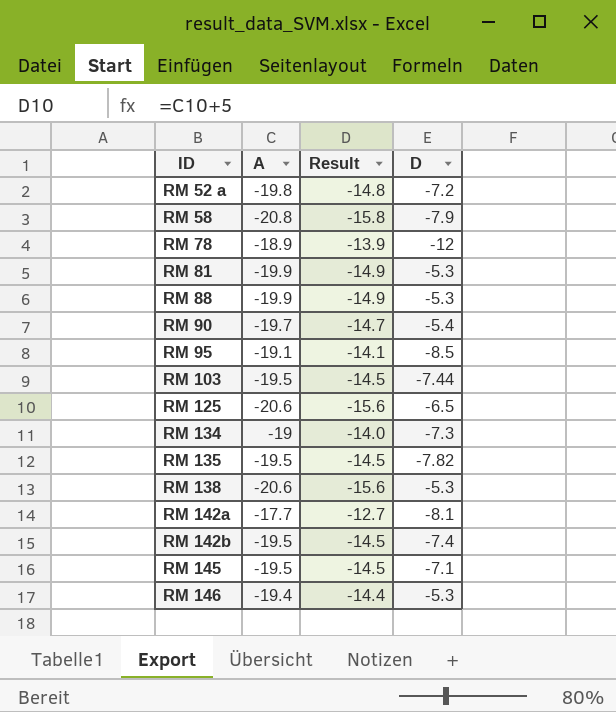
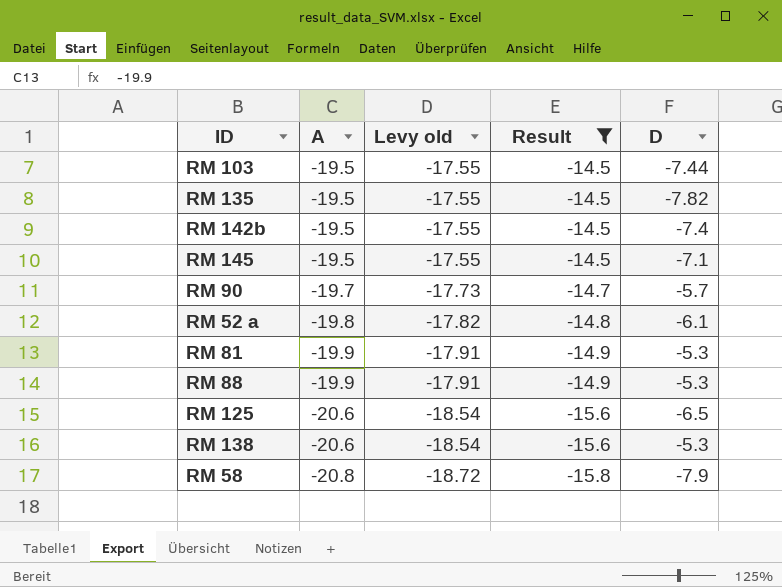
filter: none -> Result <= -14.5
row order: ID ascending -> A descending
column Levy old | formula: none -> [A] * 0.9
RM 90 | D: -5.4 -> -5.7
RM 52 a | D: -7.2 -> -6.1

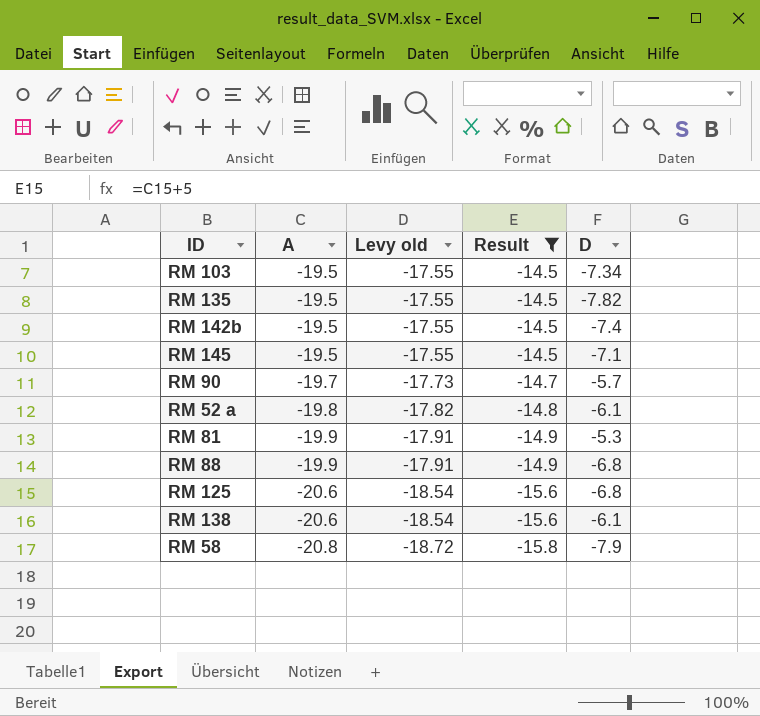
RM 103 | D: -7.44 -> -7.34
RM 88 | D: -5.3 -> -6.8
RM 125 | D: -6.5 -> -6.8
RM 138 | D: -5.3 -> -6.1

